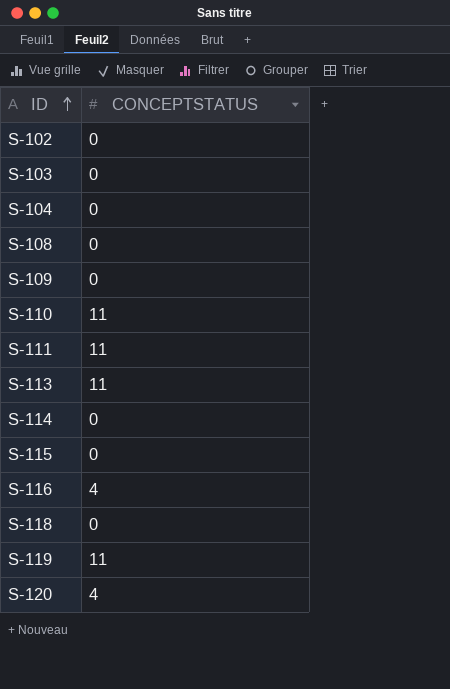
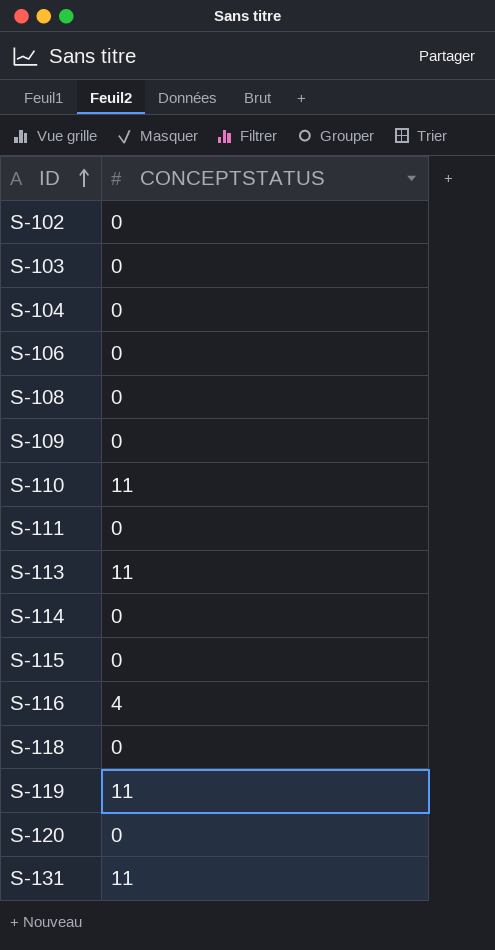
row S-106: none -> 0
S-111 | CONCEPTSTATUS: 11 -> 0
S-120 | CONCEPTSTATUS: 4 -> 0
row S-131: none -> 11

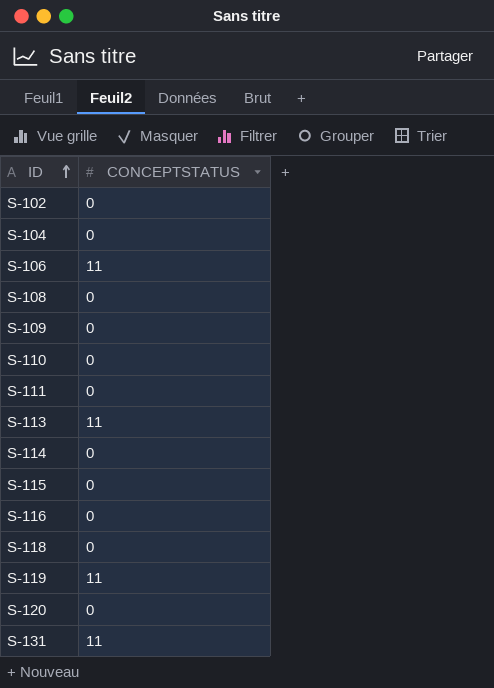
row S-103: 0 -> none
S-106 | CONCEPTSTATUS: 0 -> 11
S-110 | CONCEPTSTATUS: 11 -> 0
S-116 | CONCEPTSTATUS: 4 -> 0

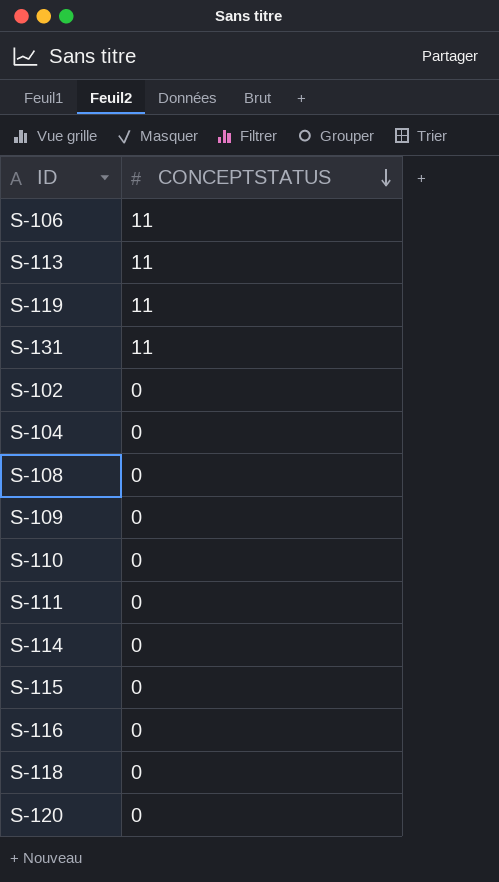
row order: ID ascending -> CONCEPTSTATUS descending

